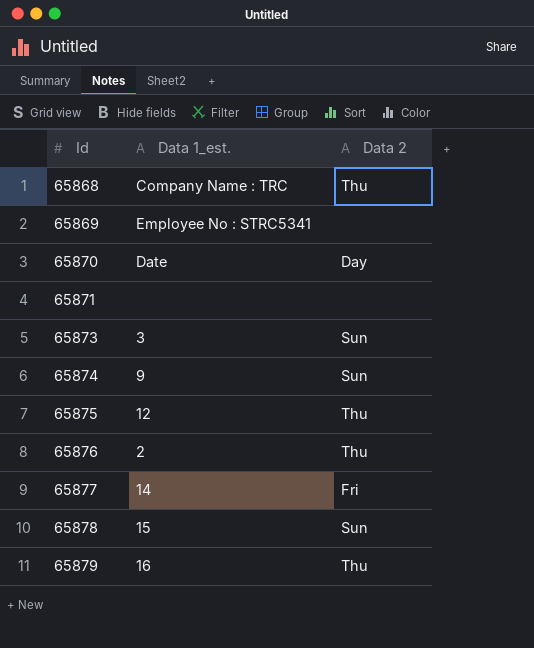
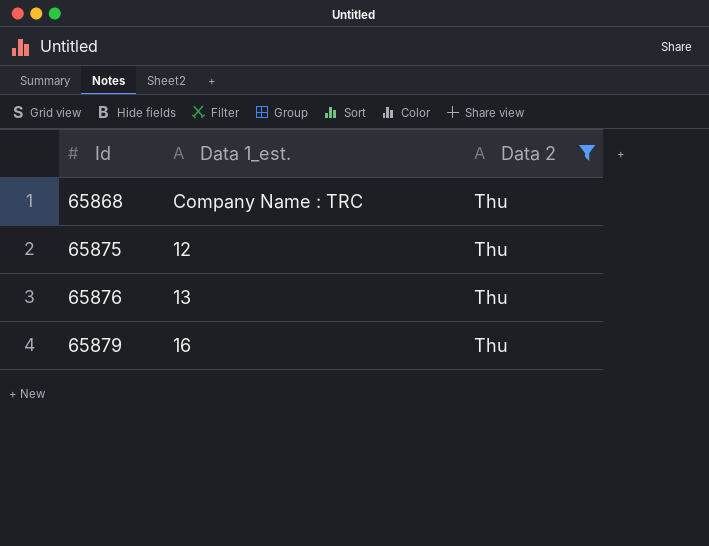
filter: none -> Data 2 = Thu
65876 | Data 1_est.: 2 -> 13

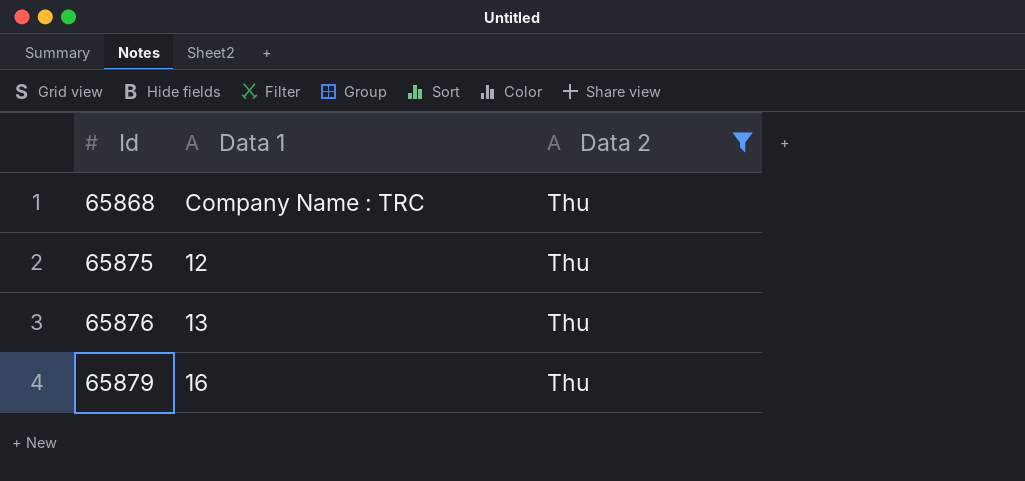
column name: Data 1_est. -> Data 1

